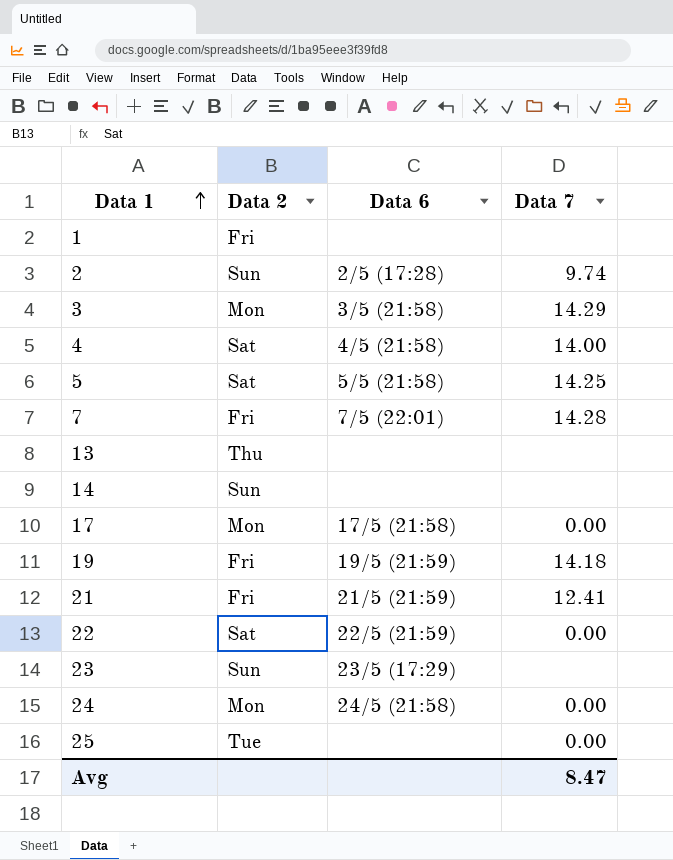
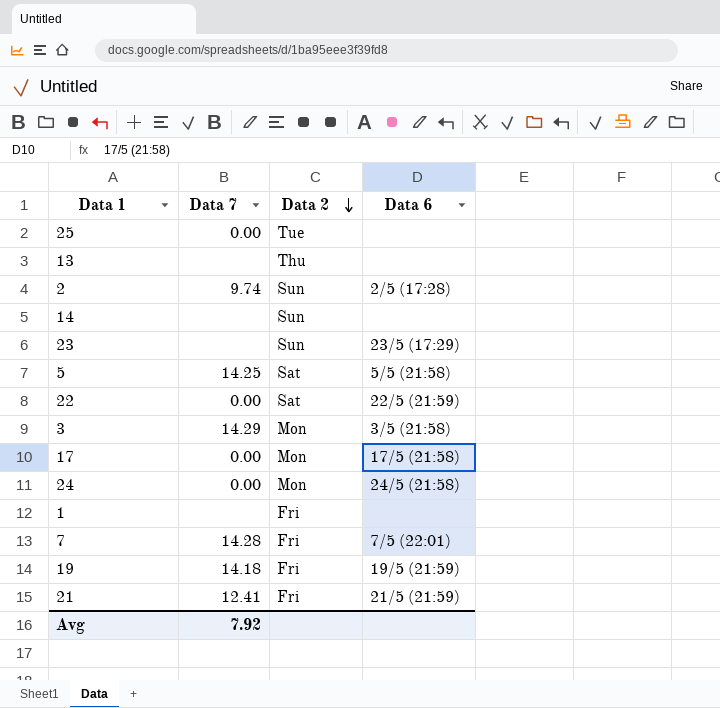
row order: Data 1 ascending -> Data 2 descending
column Data 7 | position: 4 -> 2
row 4: Sat | 4/5 (21:58) | 14.00 -> none
Avg | Data 7: 8.47 -> 7.92

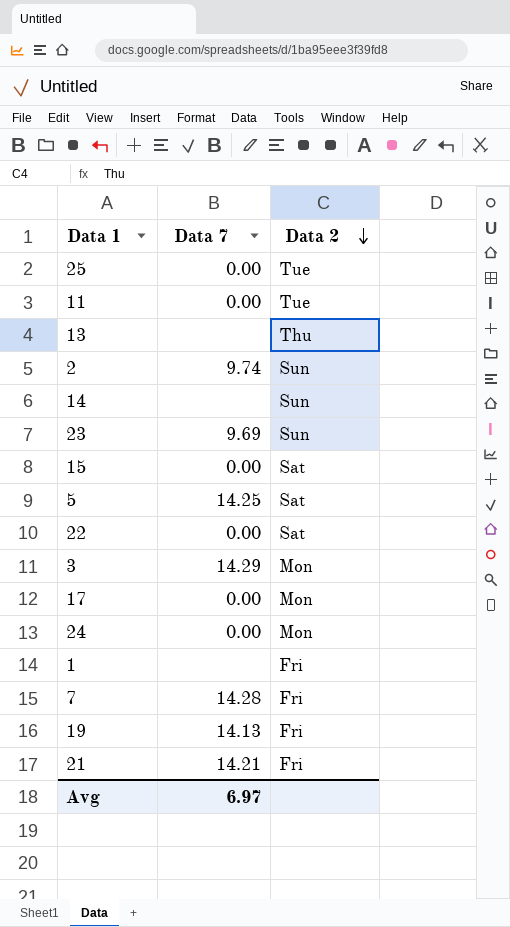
column Data 6 | position: 4 -> none
row 11: none -> 0.00 | Tue
23 | Data 7: none -> 9.69
row 15: none -> 0.00 | Sat
19 | Data 7: 14.18 -> 14.13
21 | Data 7: 12.41 -> 14.21
Avg | Data 7: 7.92 -> 6.97

